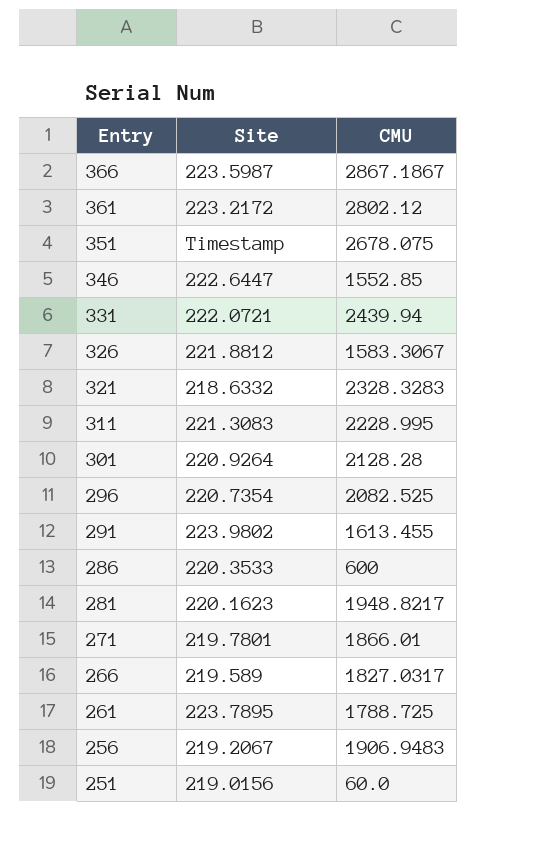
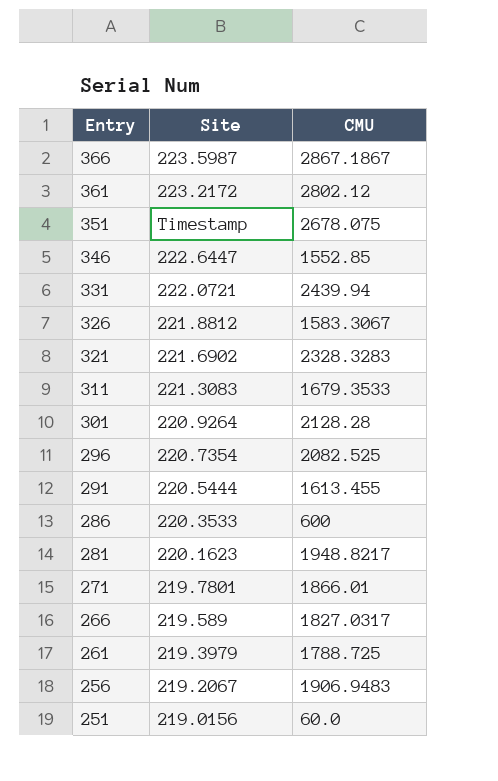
321 | Site: 218.6332 -> 221.6902
311 | CMU: 2228.995 -> 1679.3533
291 | Site: 223.9802 -> 220.5444
261 | Site: 223.7895 -> 219.3979

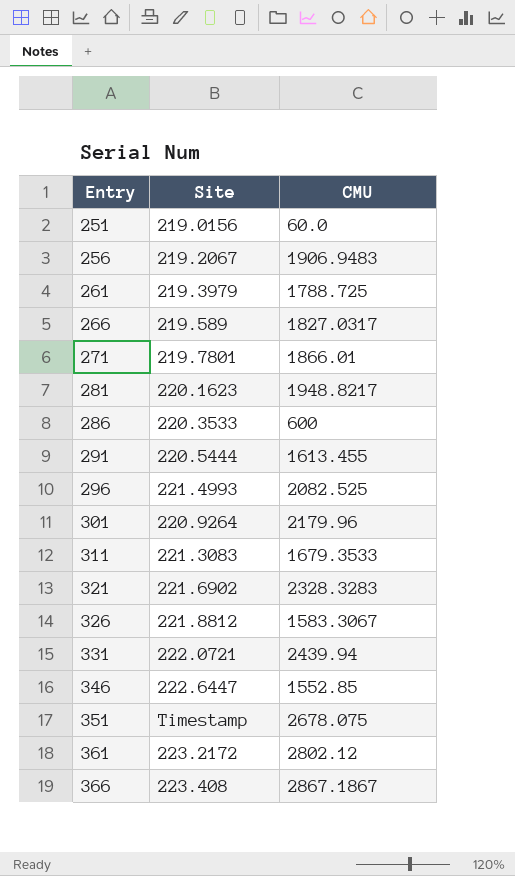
row order: Entry descending -> Entry ascending
296 | Site: 220.7354 -> 221.4993
301 | CMU: 2128.28 -> 2179.96
366 | Site: 223.5987 -> 223.408

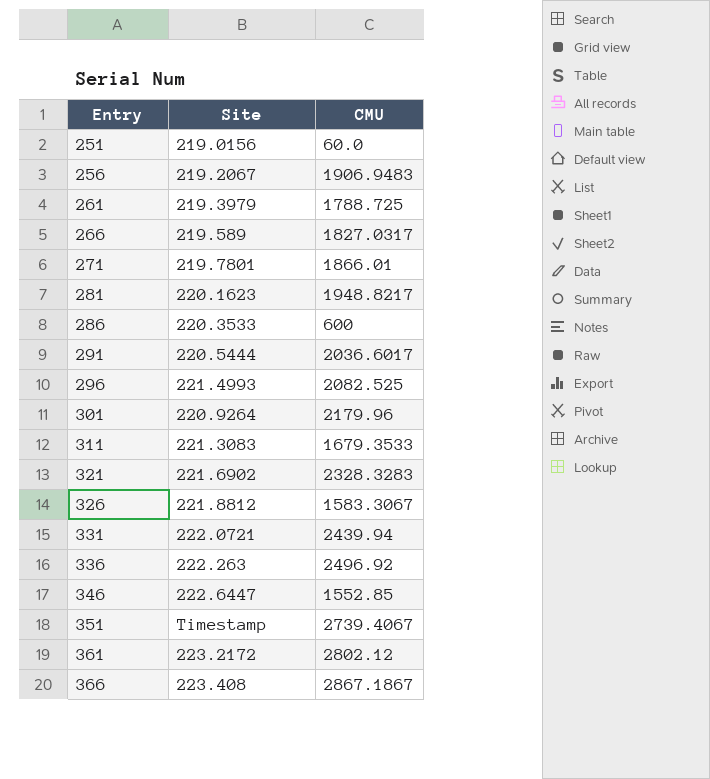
291 | CMU: 1613.455 -> 2036.6017
row 336: none -> 222.263 | 2496.92
351 | CMU: 2678.075 -> 2739.4067

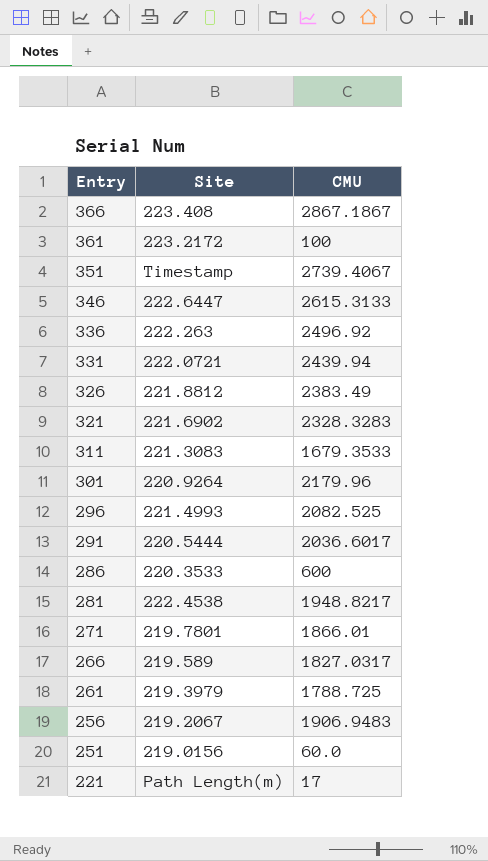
row order: Entry ascending -> Entry descending
361 | CMU: 2802.12 -> 100
346 | CMU: 1552.85 -> 2615.3133
326 | CMU: 1583.3067 -> 2383.49
281 | Site: 220.1623 -> 222.4538
row 221: none -> Path Length(m) | 17

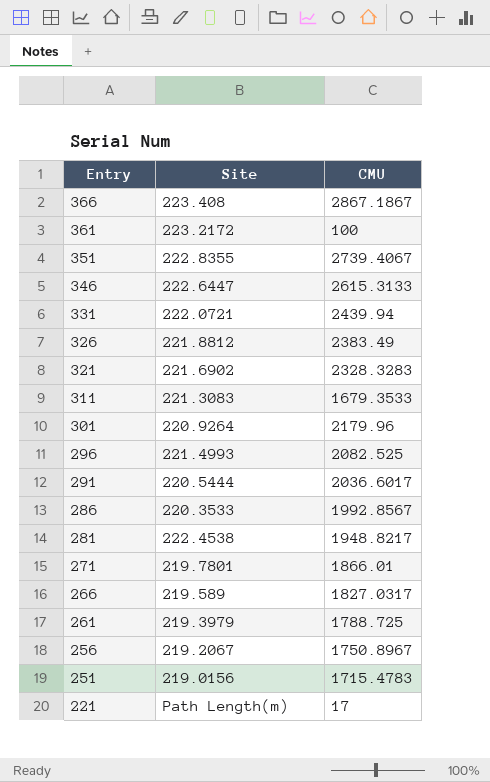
row 336: 222.263 | 2496.92 -> none
351 | Site: Timestamp -> 222.8355
286 | CMU: 600 -> 1992.8567
256 | CMU: 1906.9483 -> 1750.8967
251 | CMU: 60.0 -> 1715.4783

